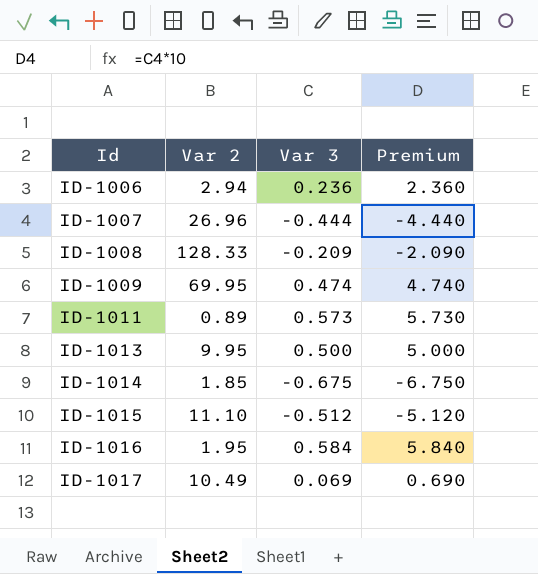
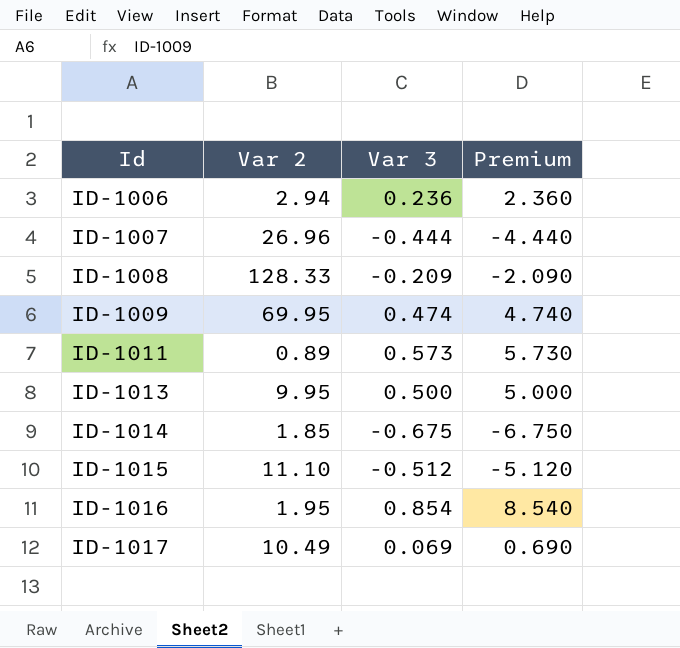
ID-1016 | Var 3: 0.584 -> 0.854
ID-1016 | Premium: 5.840 -> 8.540

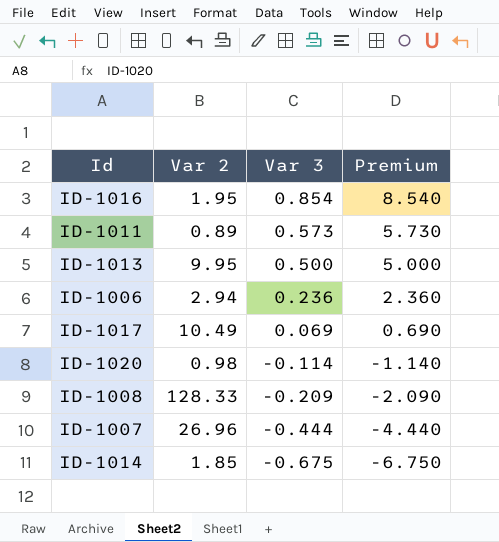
row order: Id ascending -> Var 3 descending
row ID-1009: 69.95 | 0.474 | 4.740 -> none
row ID-1015: 11.10 | -0.512 | -5.120 -> none
row ID-1020: none -> 0.98 | -0.114 | -1.140

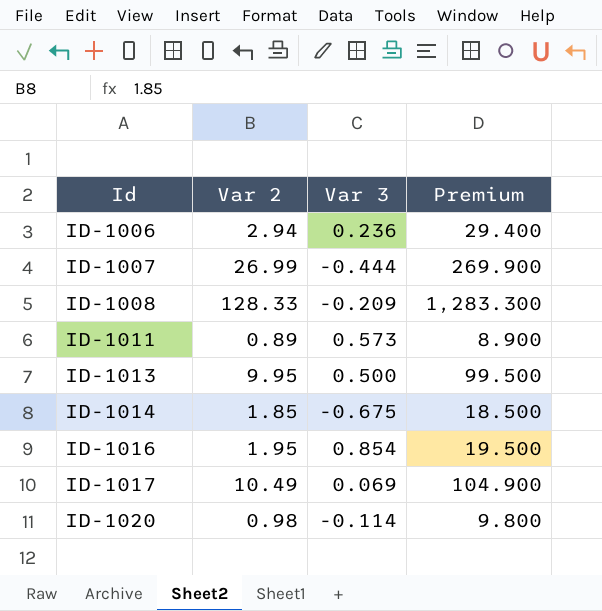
row order: Var 3 descending -> Id ascending
column Premium | formula: [Var 3] * 10 -> [Var 2] * 10
ID-1007 | Var 2: 26.96 -> 26.99

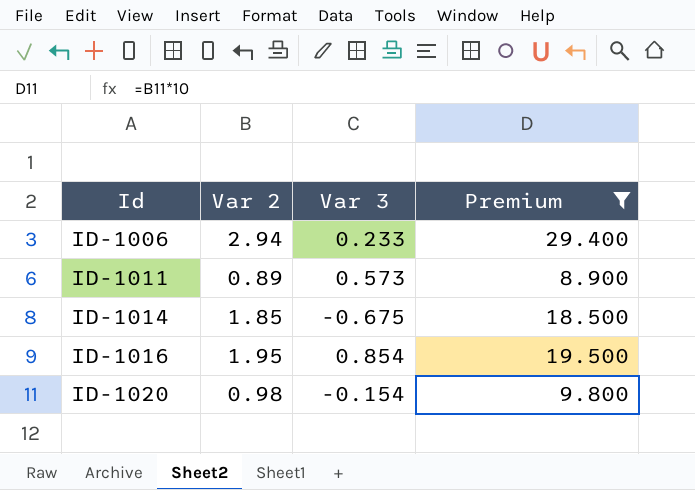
filter: none -> Premium <= 29.400
ID-1006 | Var 3: 0.236 -> 0.233
ID-1020 | Var 3: -0.114 -> -0.154

